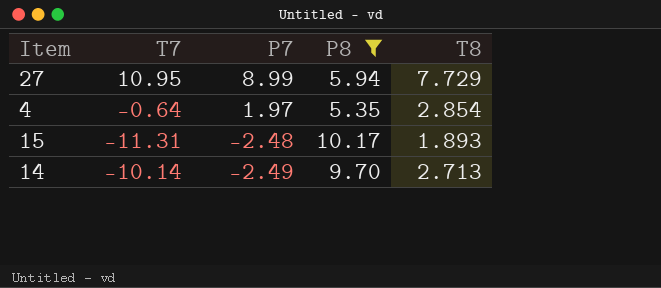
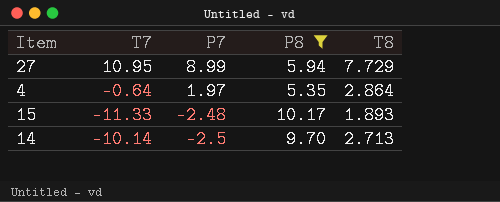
4 | T8: 2.854 -> 2.864
15 | T7: -11.31 -> -11.33
14 | P7: -2.49 -> -2.5

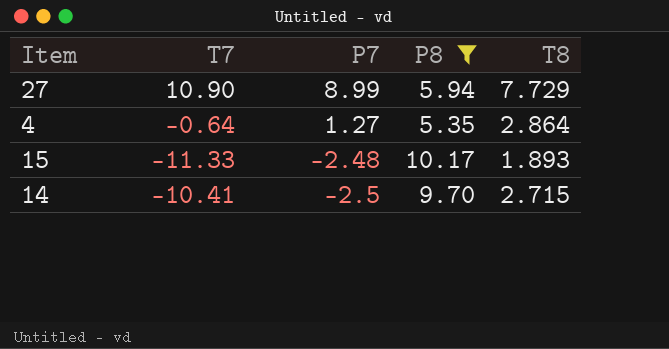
27 | T7: 10.95 -> 10.90
4 | P7: 1.97 -> 1.27
14 | T7: -10.14 -> -10.41
14 | T8: 2.713 -> 2.715

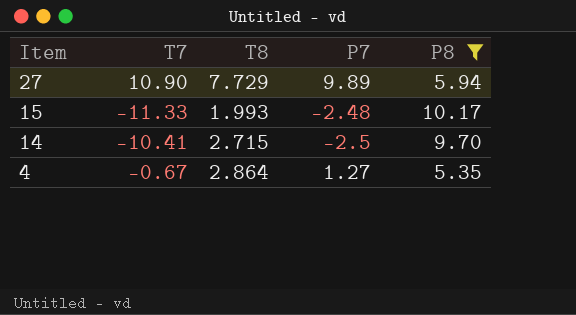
row order: P7 descending -> Item descending
column T8 | position: 5 -> 3
27 | P7: 8.99 -> 9.89
15 | T8: 1.893 -> 1.993
4 | T7: -0.64 -> -0.67

